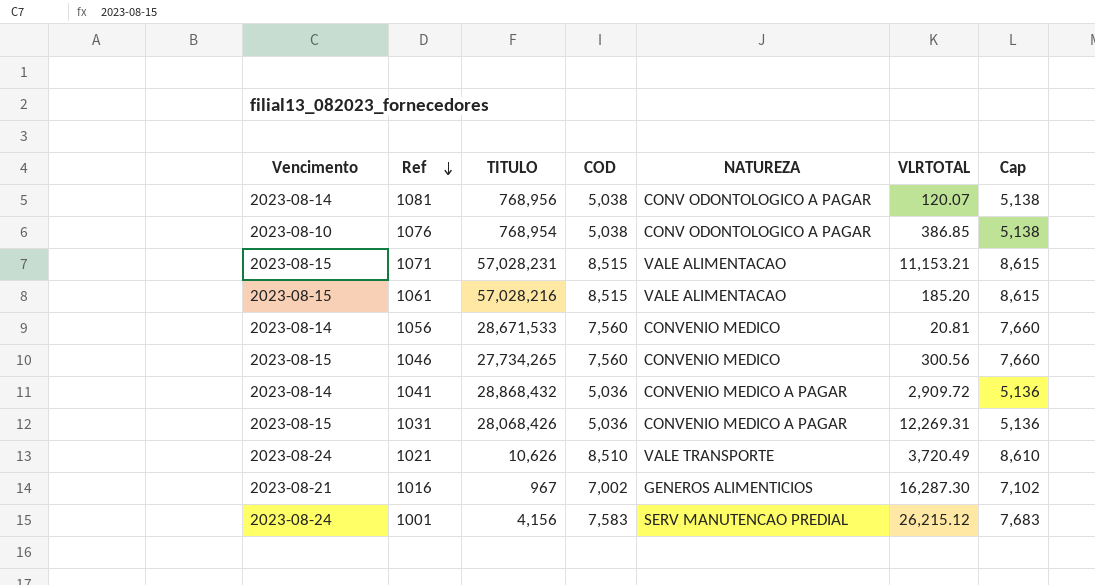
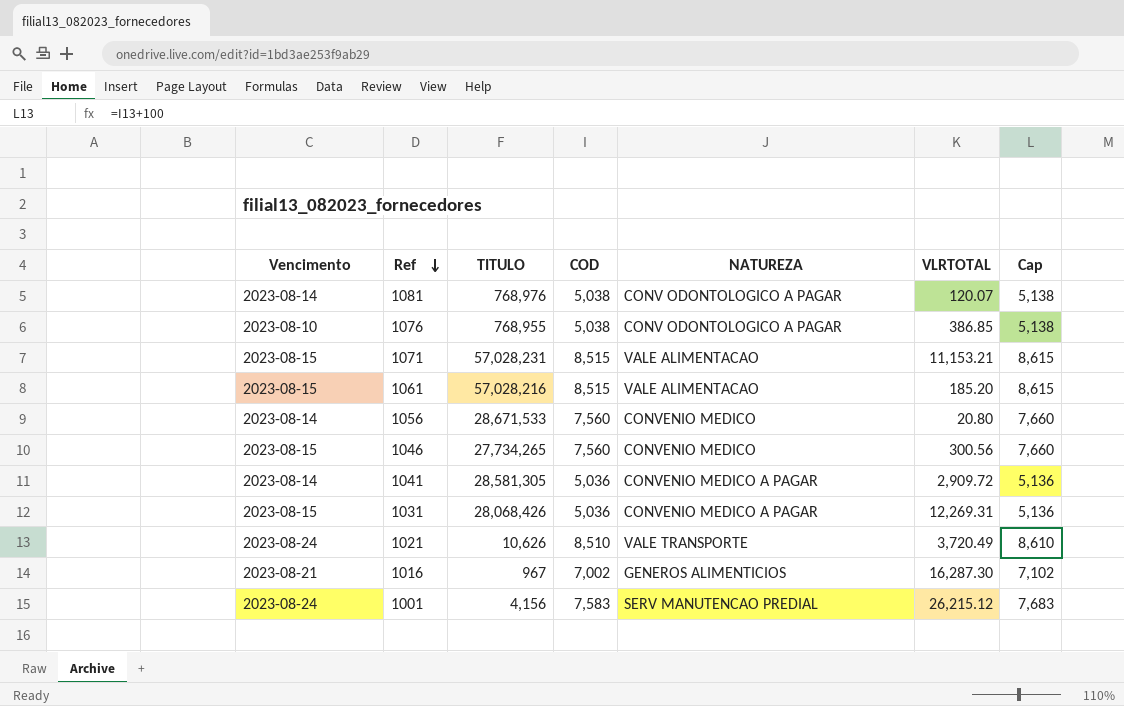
1081 | TITULO: 768,956 -> 768,976
1076 | TITULO: 768,954 -> 768,955
1056 | VLRTOTAL: 20.81 -> 20.80
1041 | TITULO: 28,868,432 -> 28,581,305

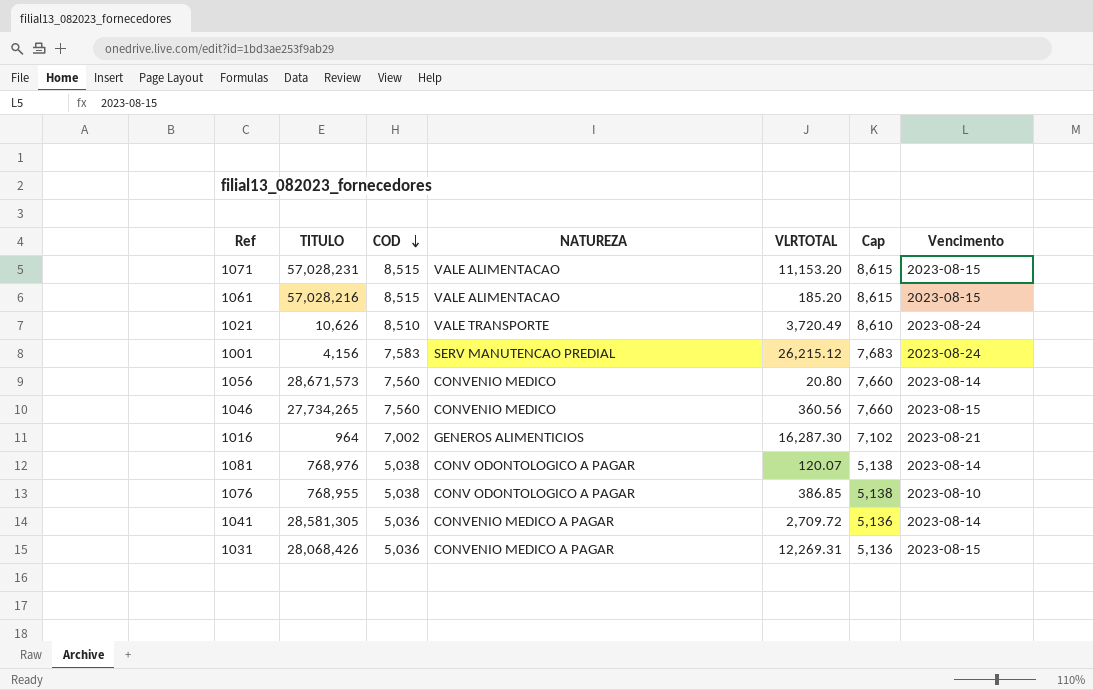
row order: Ref descending -> COD descending
column Vencimento | position: 1 -> 7
1071 | VLRTOTAL: 11,153.21 -> 11,153.20
1056 | TITULO: 28,671,533 -> 28,671,573
1046 | VLRTOTAL: 300.56 -> 360.56
1016 | TITULO: 967 -> 964
1041 | VLRTOTAL: 2,909.72 -> 2,709.72

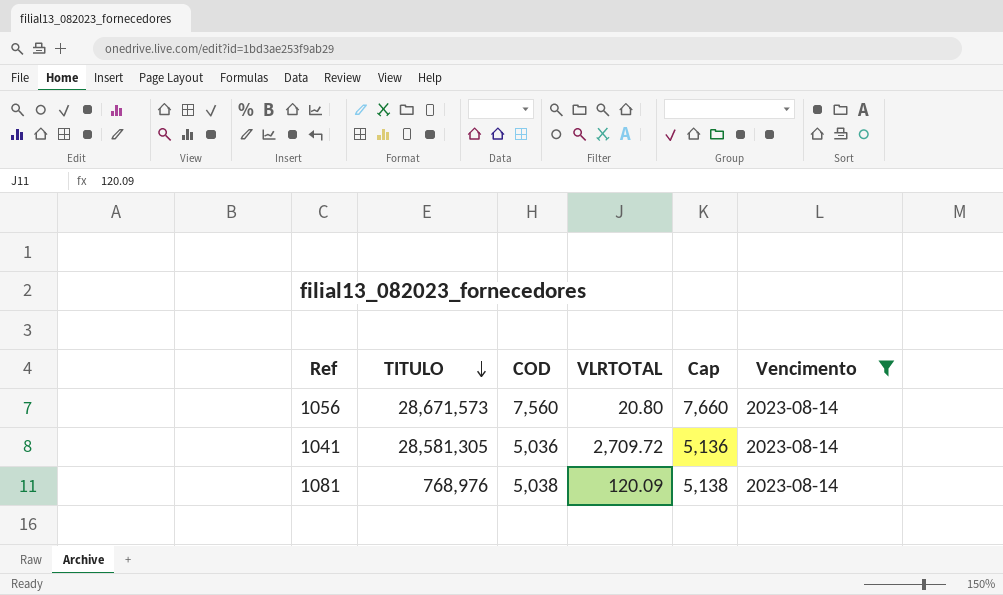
filter: none -> Vencimento = 2023-08-14
row order: COD descending -> TITULO descending
column NATUREZA | position: 4 -> none
1081 | VLRTOTAL: 120.07 -> 120.09

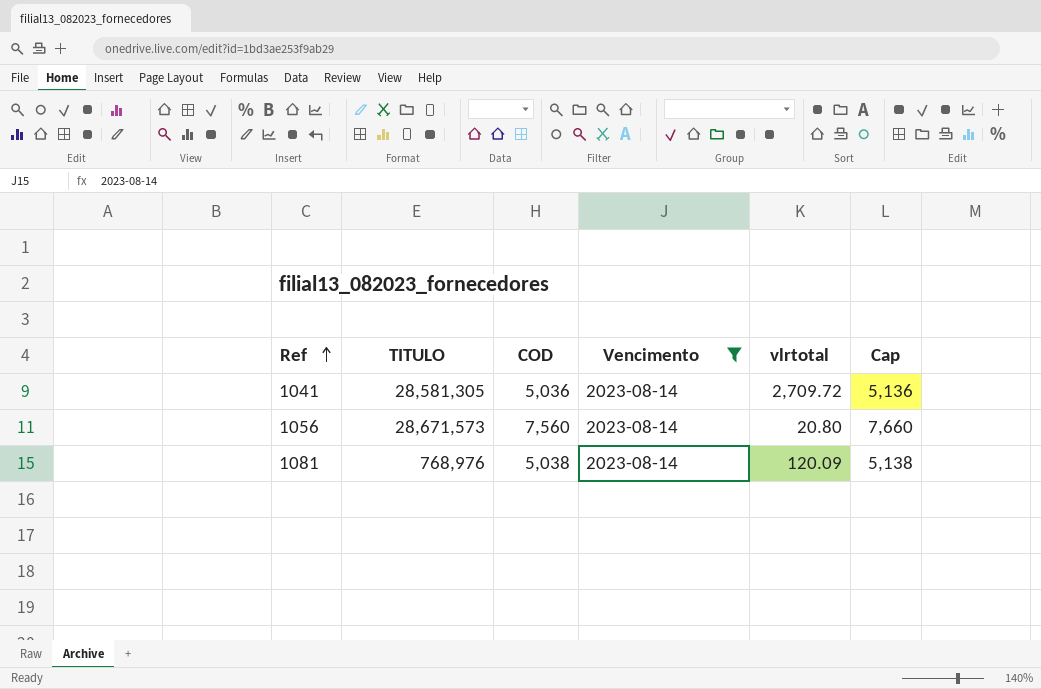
row order: TITULO descending -> Ref ascending
column Vencimento | position: 6 -> 4
column name: VLRTOTAL -> vlrtotal

